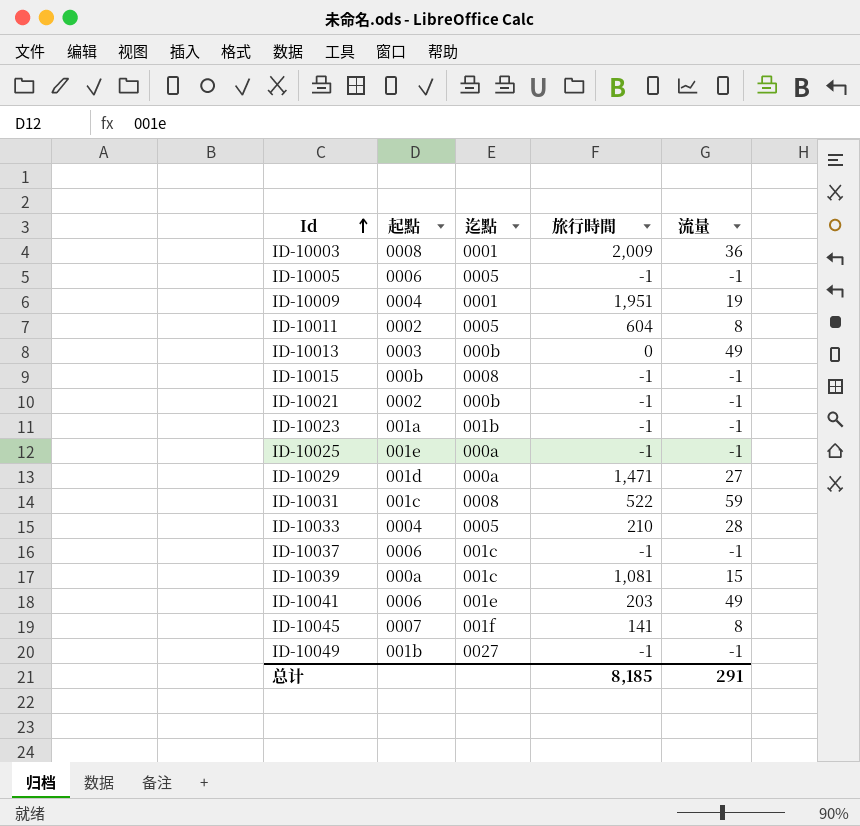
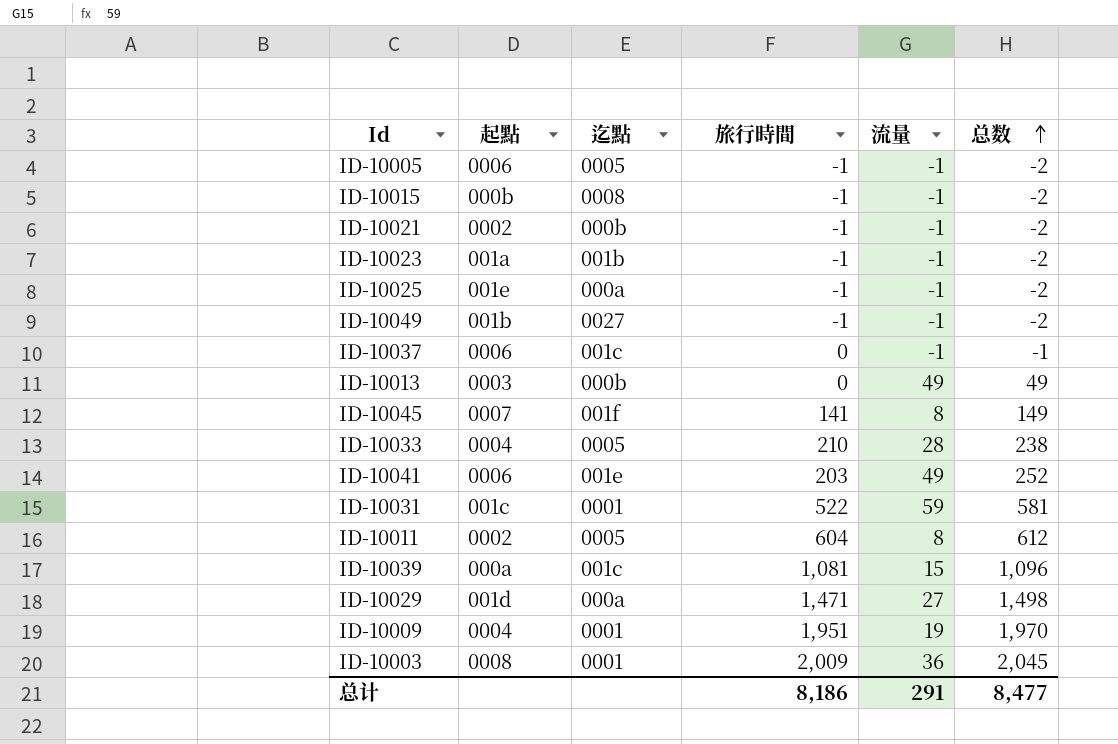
row order: Id ascending -> 总数 ascending
column 总数 | formula: none -> [旅行時間] + [流量]
ID-10037 | 旅行時間: -1 -> 0
ID-10031 | 迄點: 0008 -> 0001
总计 | 旅行時間: 8,185 -> 8,186

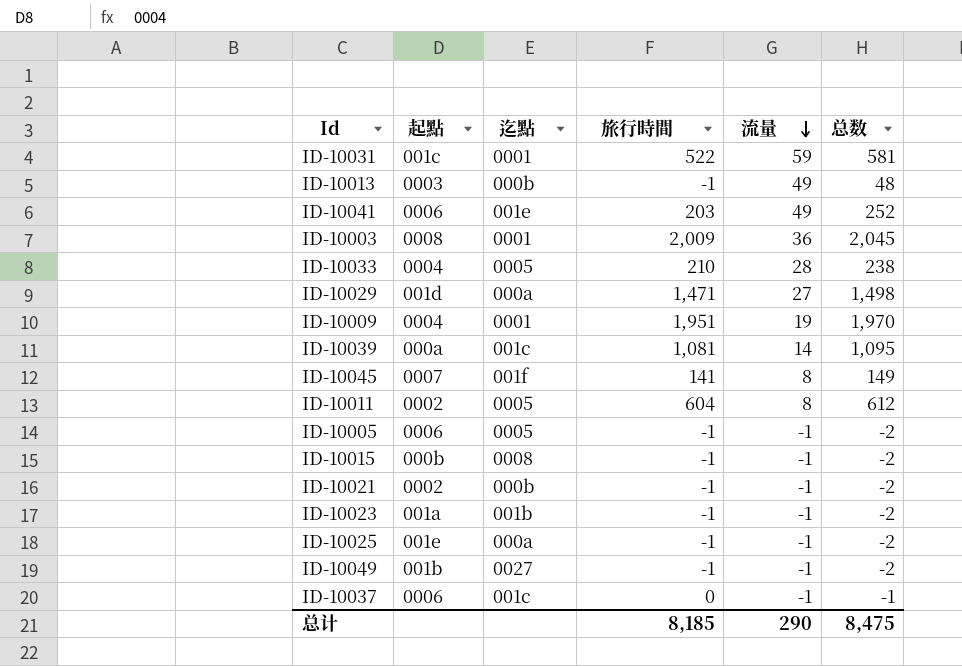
row order: 总数 ascending -> 流量 descending
ID-10013 | 旅行時間: 0 -> -1
ID-10013 | 总数: 49 -> 48
ID-10039 | 流量: 15 -> 14
ID-10039 | 总数: 1,096 -> 1,095
总计 | 旅行時間: 8,186 -> 8,185
总计 | 流量: 291 -> 290
总计 | 总数: 8,477 -> 8,475

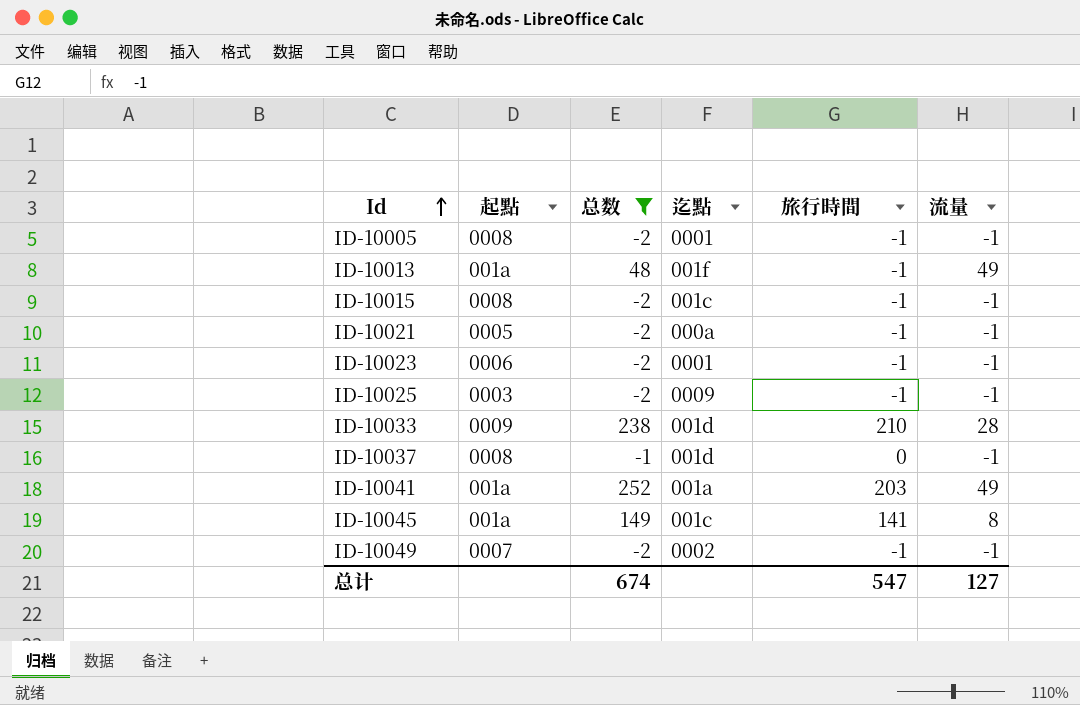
filter: none -> 总数 <= 252
row order: 流量 descending -> Id ascending
column 总数 | position: 6 -> 3
ID-10005 | 起點: 0006 -> 0008
ID-10005 | 迄點: 0005 -> 0001
ID-10013 | 起點: 0003 -> 001a
ID-10013 | 迄點: 000b -> 001f
ID-10015 | 起點: 000b -> 0008
ID-10015 | 迄點: 0008 -> 001c
ID-10021 | 起點: 0002 -> 0005
ID-10021 | 迄點: 000b -> 000a
ID-10023 | 起點: 001a -> 0006
ID-10023 | 迄點: 001b -> 0001
ID-10025 | 起點: 001e -> 0003
ID-10025 | 迄點: 000a -> 0009
ID-10033 | 起點: 0004 -> 0009
ID-10033 | 迄點: 0005 -> 001d
ID-10037 | 起點: 0006 -> 0008
ID-10037 | 迄點: 001c -> 001d
ID-10041 | 起點: 0006 -> 001a
ID-10041 | 迄點: 001e -> 001a
ID-10045 | 起點: 0007 -> 001a
ID-10045 | 迄點: 001f -> 001c
ID-10049 | 起點: 001b -> 0007
ID-10049 | 迄點: 0027 -> 0002
总计 | 总数: 8,475 -> 674
总计 | 旅行時間: 8,185 -> 547
总计 | 流量: 290 -> 127

